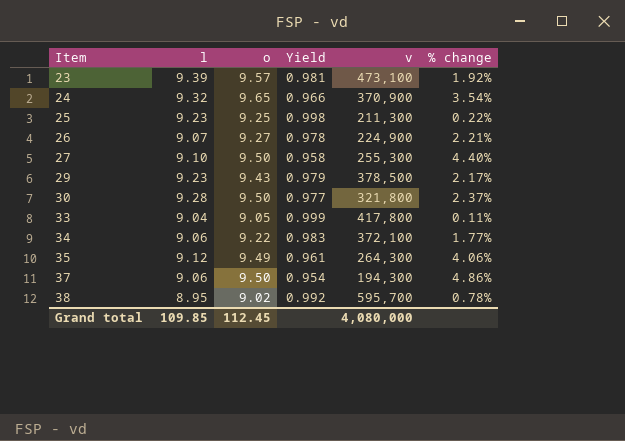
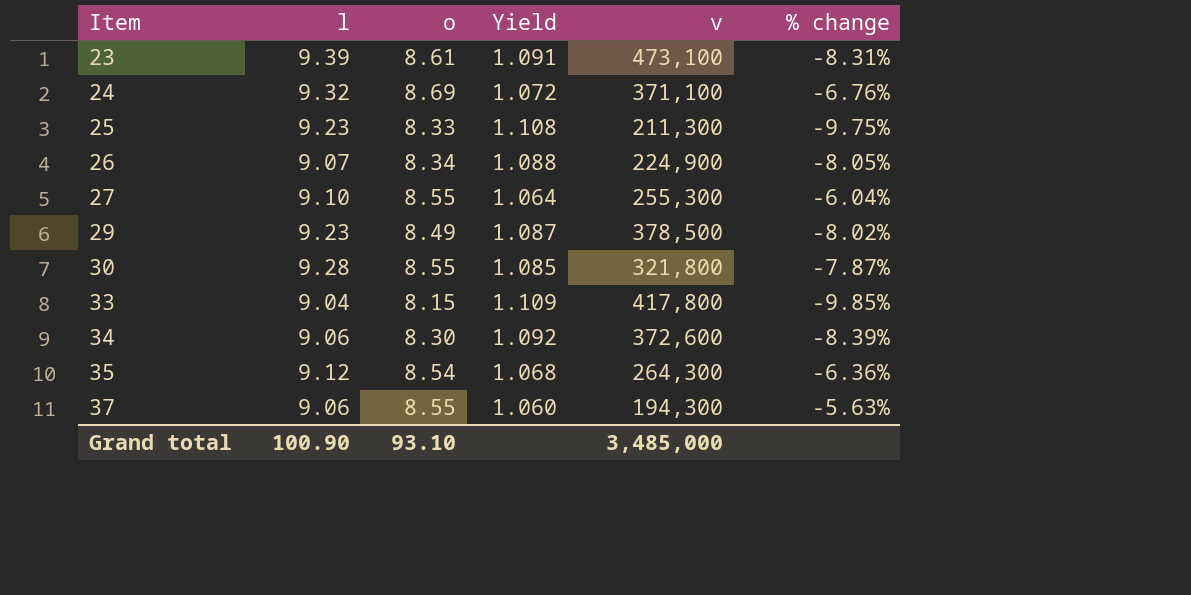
row 38: 8.95 | 9.02 | 0.992 | 595,700 | 0.78% -> none
23 | o: 9.57 -> 8.61
23 | Yield: 0.981 -> 1.091
23 | % change: 1.92% -> -8.31%
24 | o: 9.65 -> 8.69
24 | Yield: 0.966 -> 1.072
24 | v: 370,900 -> 371,100
24 | % change: 3.54% -> -6.76%
25 | o: 9.25 -> 8.33
25 | Yield: 0.998 -> 1.108
25 | % change: 0.22% -> -9.75%
26 | o: 9.27 -> 8.34
26 | Yield: 0.978 -> 1.088
26 | % change: 2.21% -> -8.05%
27 | o: 9.50 -> 8.55
27 | Yield: 0.958 -> 1.064
27 | % change: 4.40% -> -6.04%
29 | o: 9.43 -> 8.49
29 | Yield: 0.979 -> 1.087
29 | % change: 2.17% -> -8.02%
30 | o: 9.50 -> 8.55
30 | Yield: 0.977 -> 1.085
30 | % change: 2.37% -> -7.87%
33 | o: 9.05 -> 8.15
33 | Yield: 0.999 -> 1.109
33 | % change: 0.11% -> -9.85%
34 | o: 9.22 -> 8.30
34 | Yield: 0.983 -> 1.092
34 | v: 372,100 -> 372,600
34 | % change: 1.77% -> -8.39%
35 | o: 9.49 -> 8.54
35 | Yield: 0.961 -> 1.068
35 | % change: 4.06% -> -6.36%
37 | o: 9.50 -> 8.55
37 | Yield: 0.954 -> 1.060
37 | % change: 4.86% -> -5.63%
Grand total | l: 109.85 -> 100.90
Grand total | o: 112.45 -> 93.10
Grand total | v: 4,080,000 -> 3,485,000

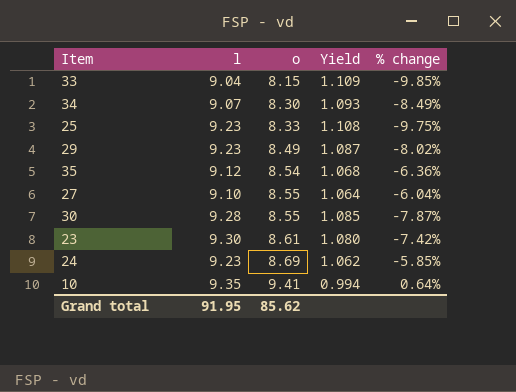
row order: Item ascending -> o ascending
column v | position: 5 -> none
row 26: 9.07 | 8.34 | 1.088 | 224,900 | -8.05% -> none
row 37: 9.06 | 8.55 | 1.060 | 194,300 | -5.63% -> none
34 | l: 9.06 -> 9.07
34 | Yield: 1.092 -> 1.093
34 | % change: -8.39% -> -8.49%
23 | l: 9.39 -> 9.30
23 | Yield: 1.091 -> 1.080
23 | % change: -8.31% -> -7.42%
24 | l: 9.32 -> 9.23
24 | Yield: 1.072 -> 1.062
24 | % change: -6.76% -> -5.85%
row 10: none -> 9.35 | 9.41 | 0.994 | 0.64%
Grand total | l: 100.90 -> 91.95
Grand total | o: 93.10 -> 85.62

